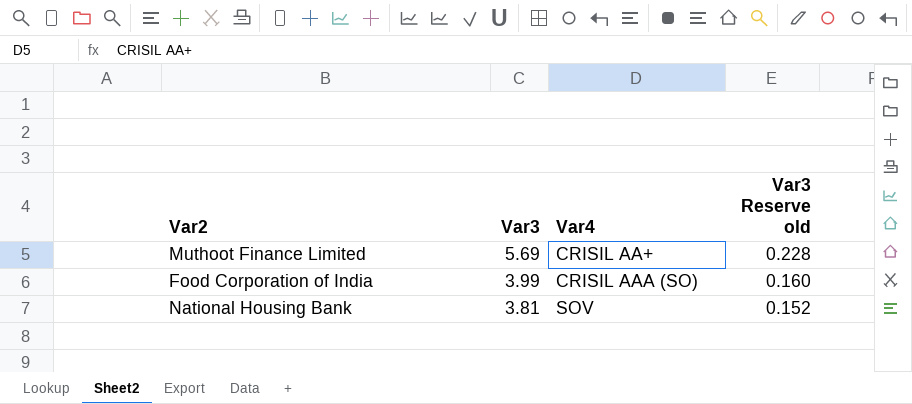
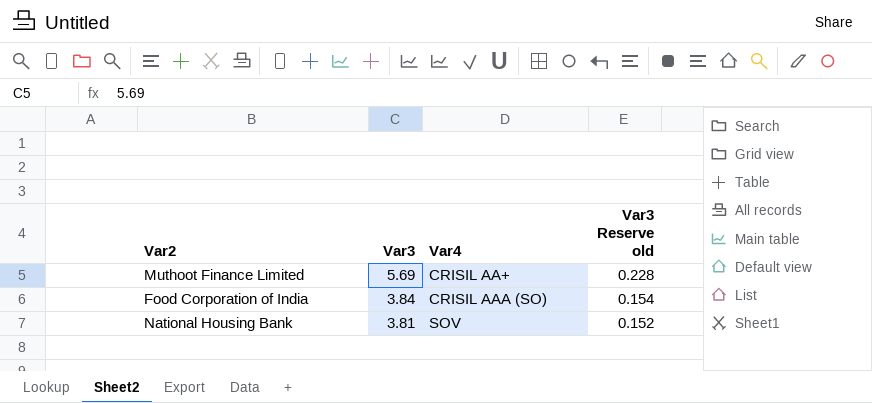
Food Corporation of India | Var3: 3.99 -> 3.84
Food Corporation of India | Var3 Reserve old: 0.160 -> 0.154

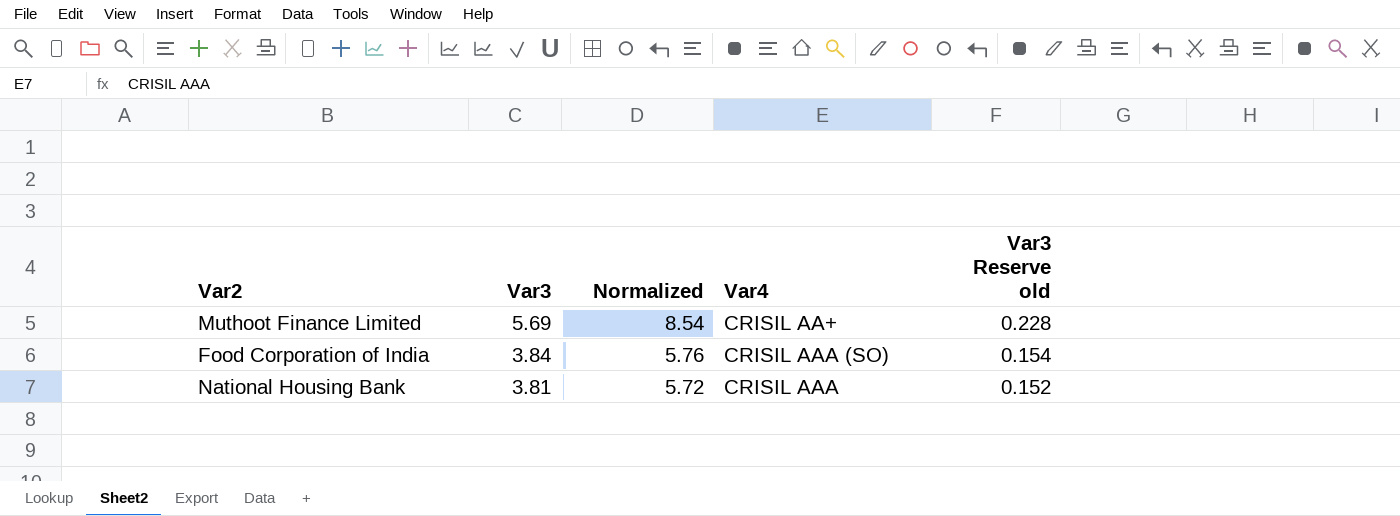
column Normalized | formula: none -> [Var3] * 1.5
National Housing Bank | Var4: SOV -> CRISIL AAA

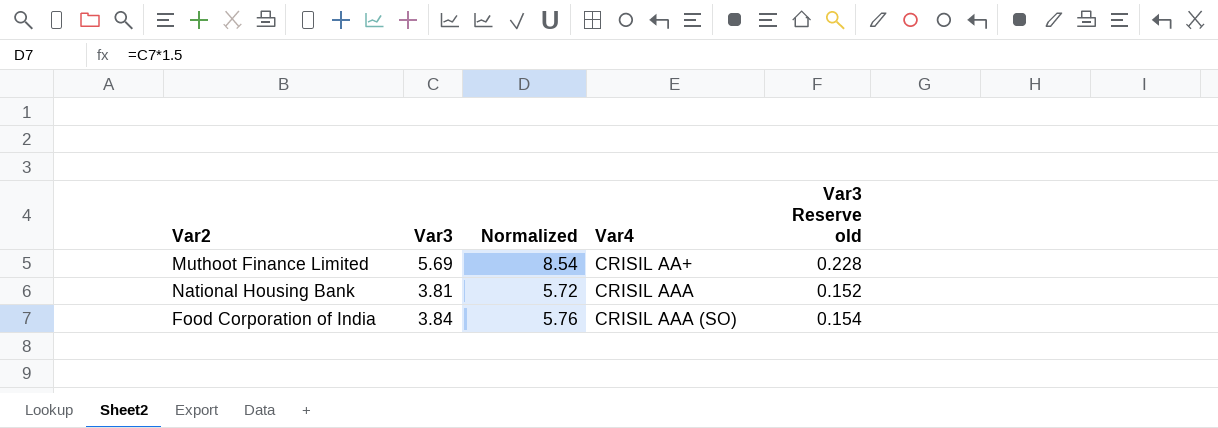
row order: Var3 descending -> Var4 ascending

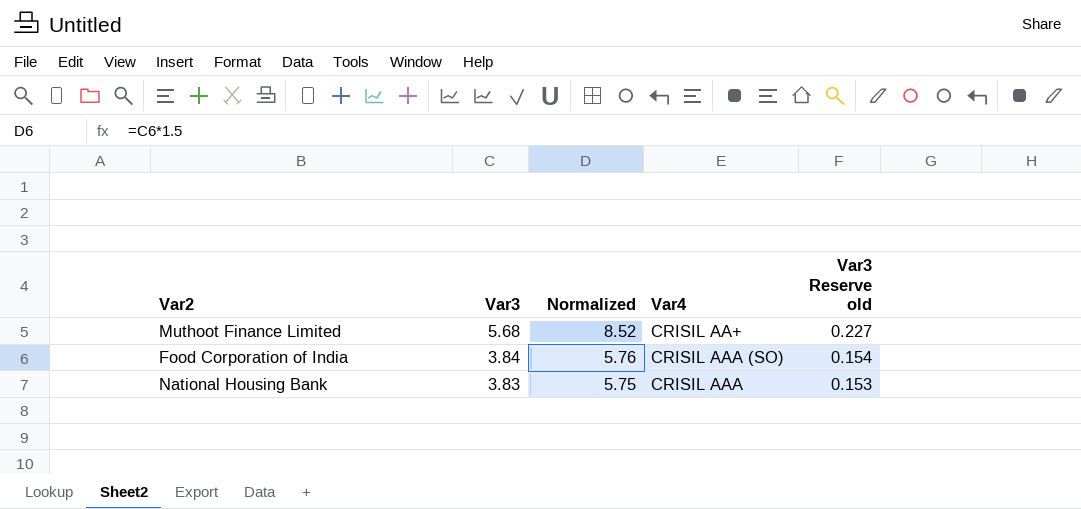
row order: Var4 ascending -> Var3 descending
Muthoot Finance Limited | Var3: 5.69 -> 5.68
Muthoot Finance Limited | Normalized: 8.54 -> 8.52
Muthoot Finance Limited | Var3 Reserve old: 0.228 -> 0.227
National Housing Bank | Var3: 3.81 -> 3.83
National Housing Bank | Normalized: 5.72 -> 5.75
National Housing Bank | Var3 Reserve old: 0.152 -> 0.153

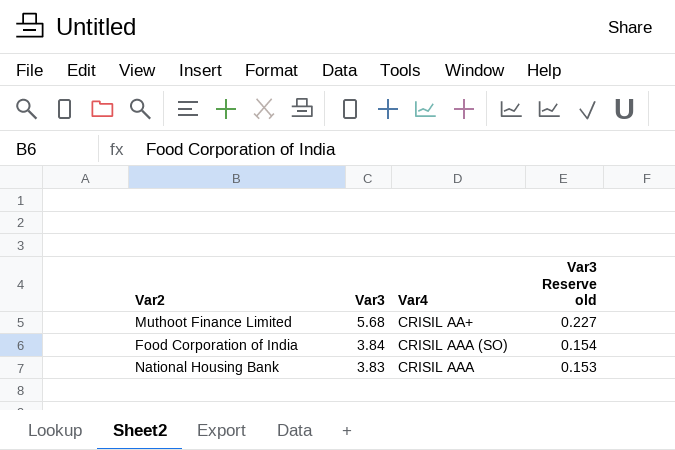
column Normalized | formula: [Var3] * 1.5 -> none

